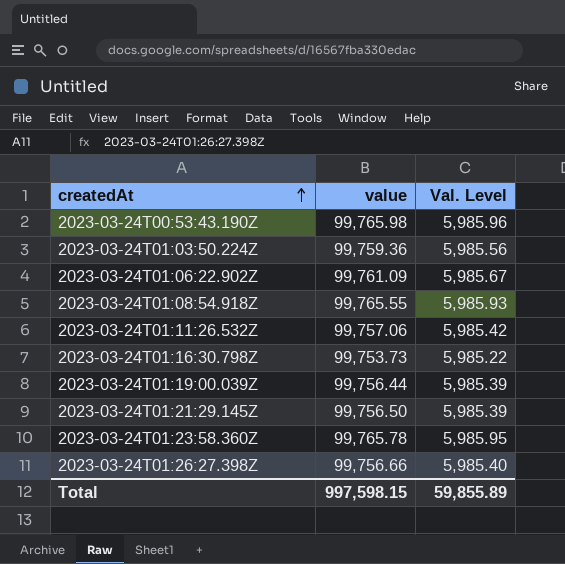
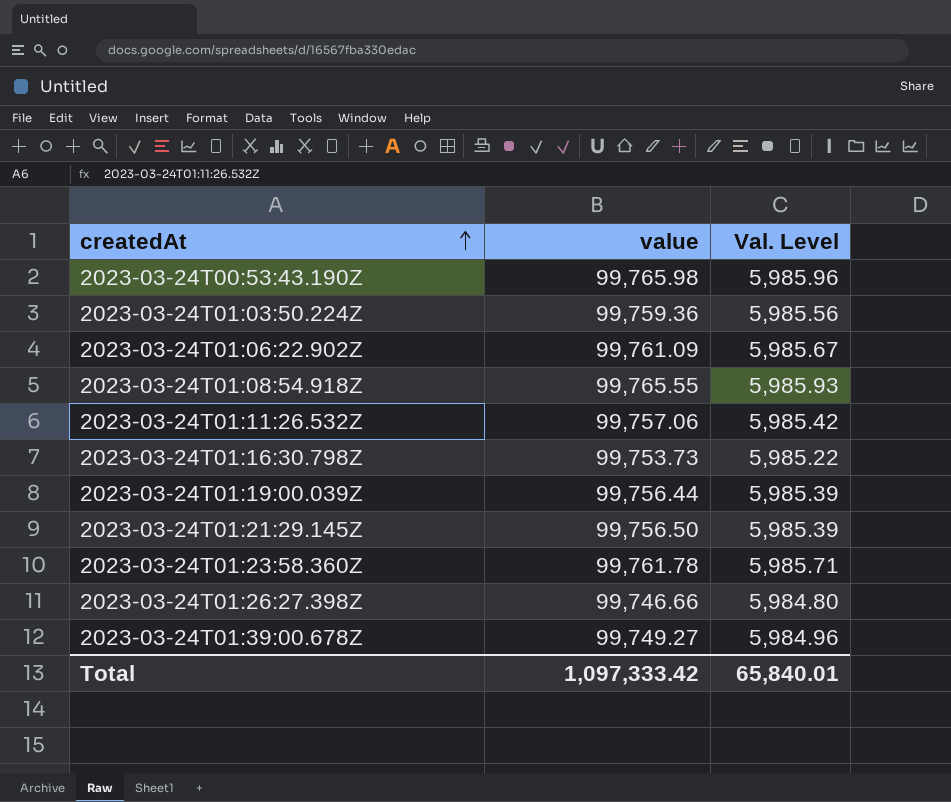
2023-03-24T01:23:58.360Z | value: 99,765.78 -> 99,761.78
2023-03-24T01:23:58.360Z | Val. Level: 5,985.95 -> 5,985.71
2023-03-24T01:26:27.398Z | value: 99,756.66 -> 99,746.66
2023-03-24T01:26:27.398Z | Val. Level: 5,985.40 -> 5,984.80
row 2023-03-24T01:39:00.678Z: none -> 99,749.27 | 5,984.96
Total | value: 997,598.15 -> 1,097,333.42
Total | Val. Level: 59,855.89 -> 65,840.01

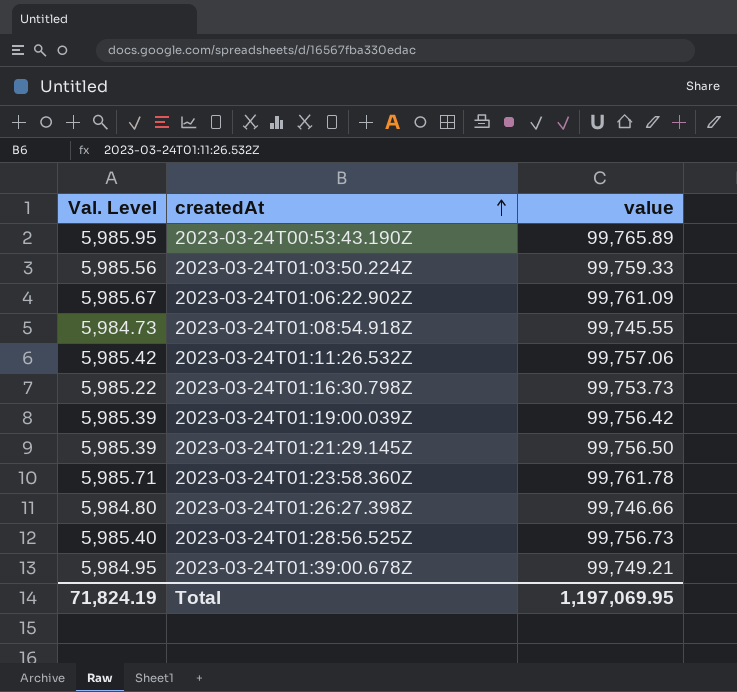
column Val. Level | position: 3 -> 1
2023-03-24T00:53:43.190Z | Val. Level: 5,985.96 -> 5,985.95
2023-03-24T00:53:43.190Z | value: 99,765.98 -> 99,765.89
2023-03-24T01:03:50.224Z | value: 99,759.36 -> 99,759.33
2023-03-24T01:08:54.918Z | Val. Level: 5,985.93 -> 5,984.73
2023-03-24T01:08:54.918Z | value: 99,765.55 -> 99,745.55
2023-03-24T01:19:00.039Z | value: 99,756.44 -> 99,756.42
row 2023-03-24T01:28:56.525Z: none -> 5,985.40 | 99,756.73
2023-03-24T01:39:00.678Z | Val. Level: 5,984.96 -> 5,984.95
2023-03-24T01:39:00.678Z | value: 99,749.27 -> 99,749.21
Total | Val. Level: 65,840.01 -> 71,824.19
Total | value: 1,097,333.42 -> 1,197,069.95

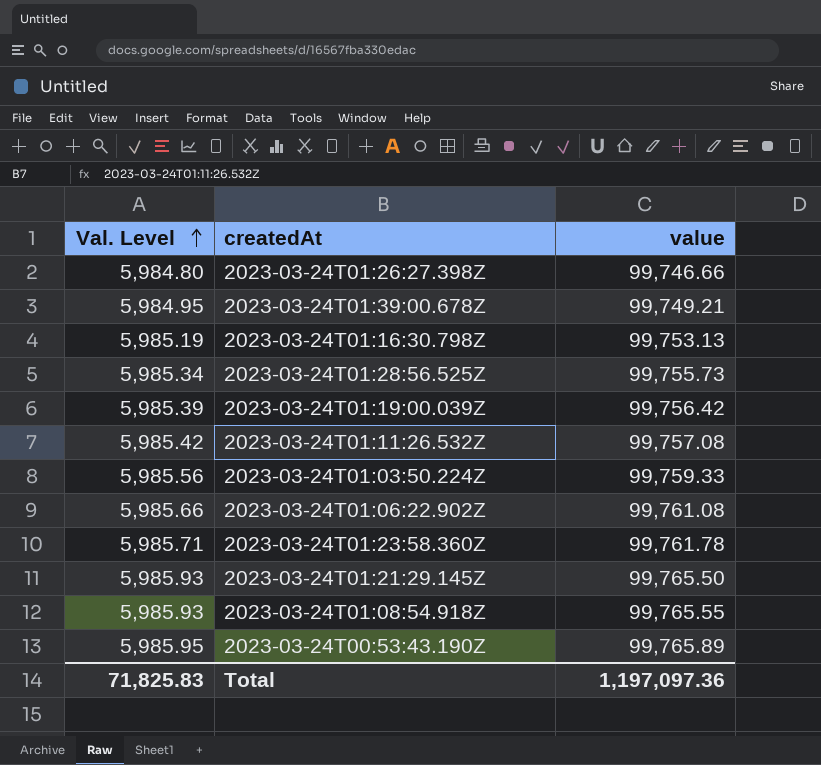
row order: createdAt ascending -> Val. Level ascending
2023-03-24T01:16:30.798Z | Val. Level: 5,985.22 -> 5,985.19
2023-03-24T01:16:30.798Z | value: 99,753.73 -> 99,753.13
2023-03-24T01:28:56.525Z | Val. Level: 5,985.40 -> 5,985.34
2023-03-24T01:28:56.525Z | value: 99,756.73 -> 99,755.73
2023-03-24T01:11:26.532Z | value: 99,757.06 -> 99,757.08
2023-03-24T01:06:22.902Z | Val. Level: 5,985.67 -> 5,985.66
2023-03-24T01:06:22.902Z | value: 99,761.09 -> 99,761.08
2023-03-24T01:21:29.145Z | Val. Level: 5,985.39 -> 5,985.93
2023-03-24T01:21:29.145Z | value: 99,756.50 -> 99,765.50
2023-03-24T01:08:54.918Z | Val. Level: 5,984.73 -> 5,985.93
2023-03-24T01:08:54.918Z | value: 99,745.55 -> 99,765.55
Total | Val. Level: 71,824.19 -> 71,825.83
Total | value: 1,197,069.95 -> 1,197,097.36

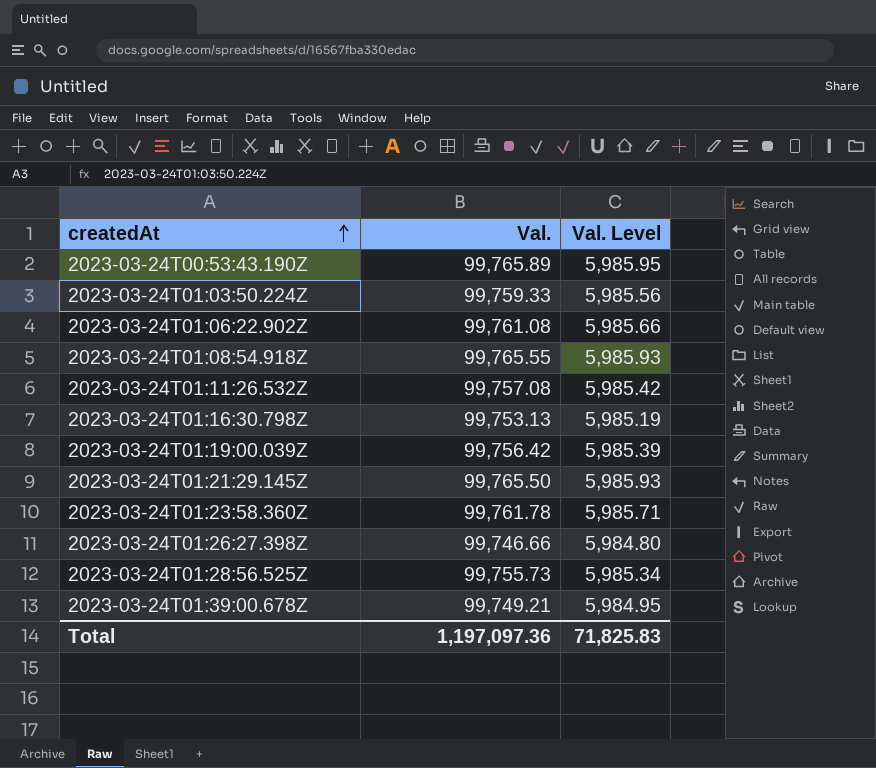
row order: Val. Level ascending -> createdAt ascending
column name: value -> Val.
column Val. Level | position: 1 -> 3

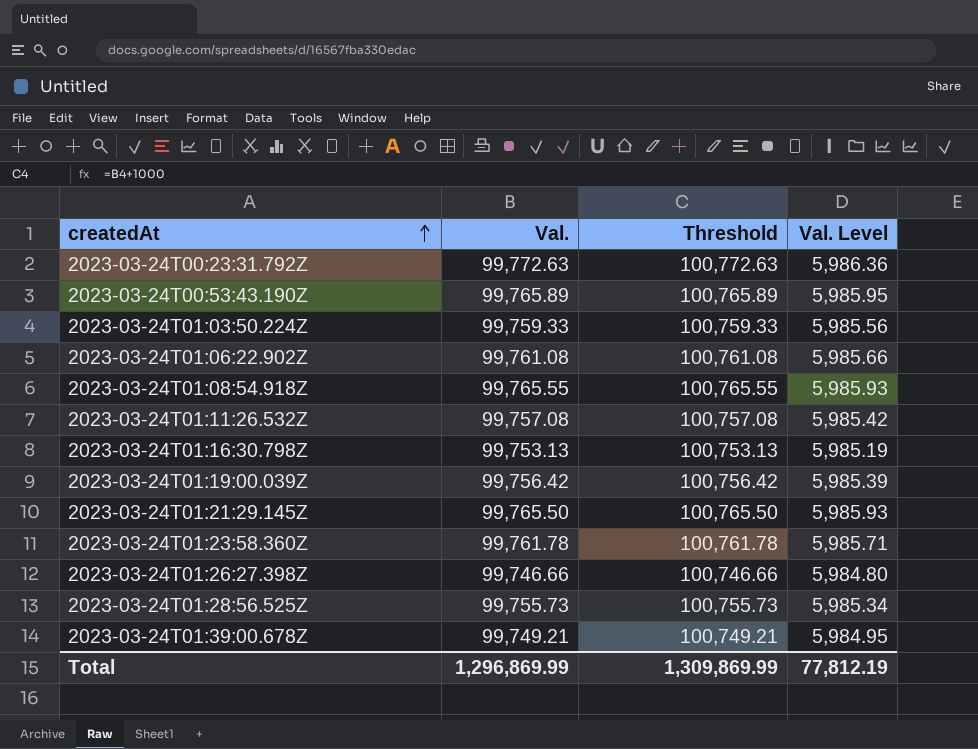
column Threshold | formula: none -> [Val.] + 1000
row 2023-03-24T00:23:31.792Z: none -> 99,772.63 | 100,772.63 | 5,986.36
Total | Val.: 1,197,097.36 -> 1,296,869.99
Total | Val. Level: 71,825.83 -> 77,812.19

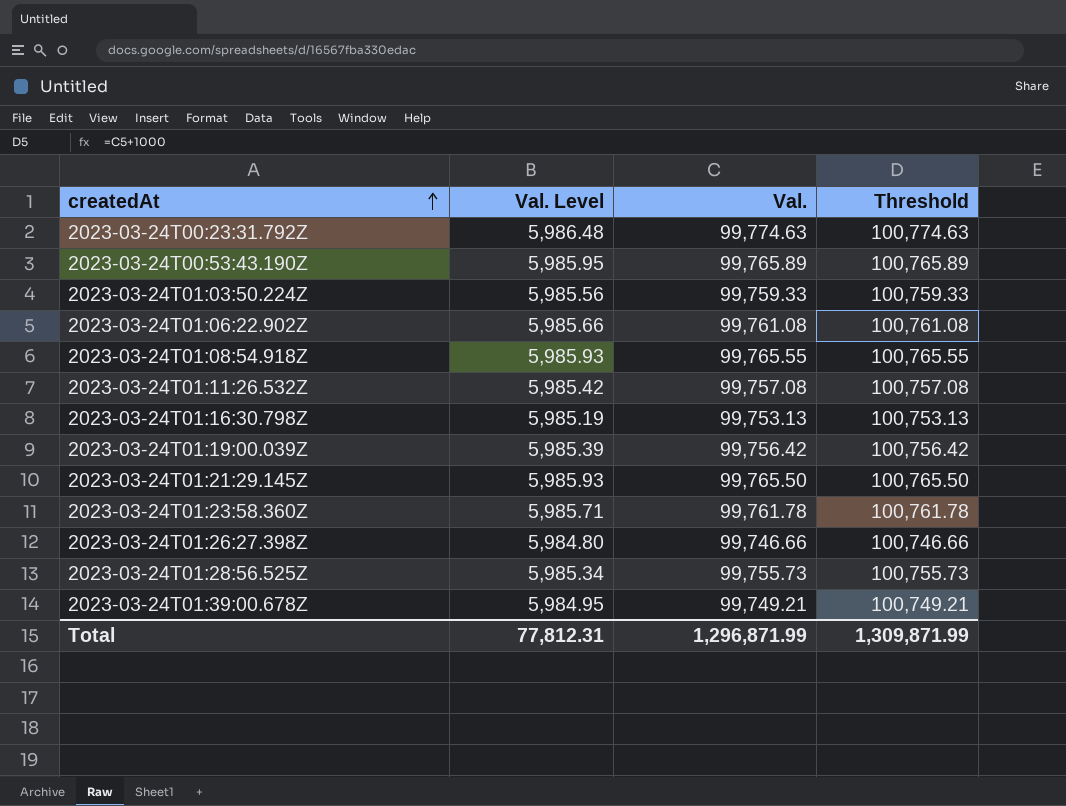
column Val. Level | position: 4 -> 2
2023-03-24T00:23:31.792Z | Val. Level: 5,986.36 -> 5,986.48
2023-03-24T00:23:31.792Z | Val.: 99,772.63 -> 99,774.63
2023-03-24T00:23:31.792Z | Threshold: 100,772.63 -> 100,774.63
Total | Val. Level: 77,812.19 -> 77,812.31
Total | Val.: 1,296,869.99 -> 1,296,871.99
Total | Threshold: 1,309,869.99 -> 1,309,871.99

